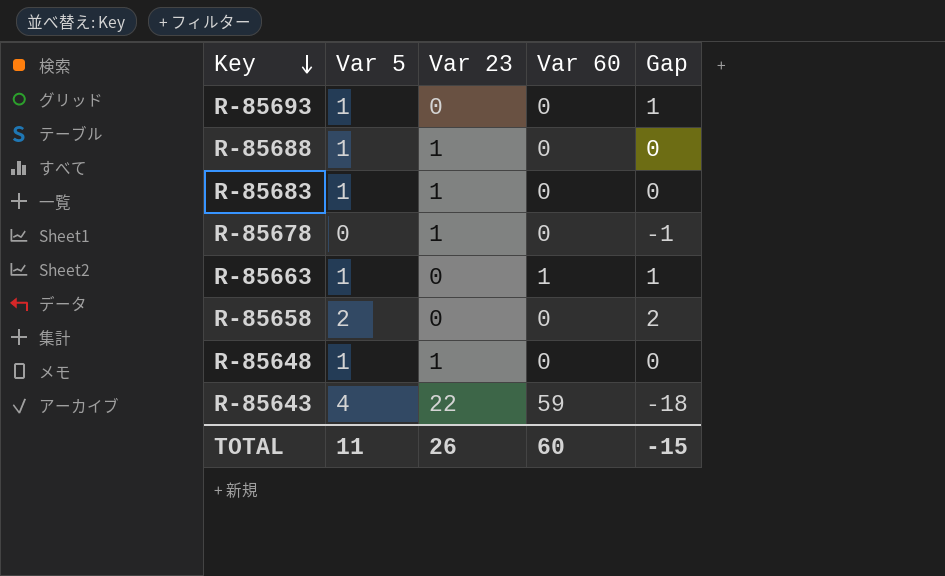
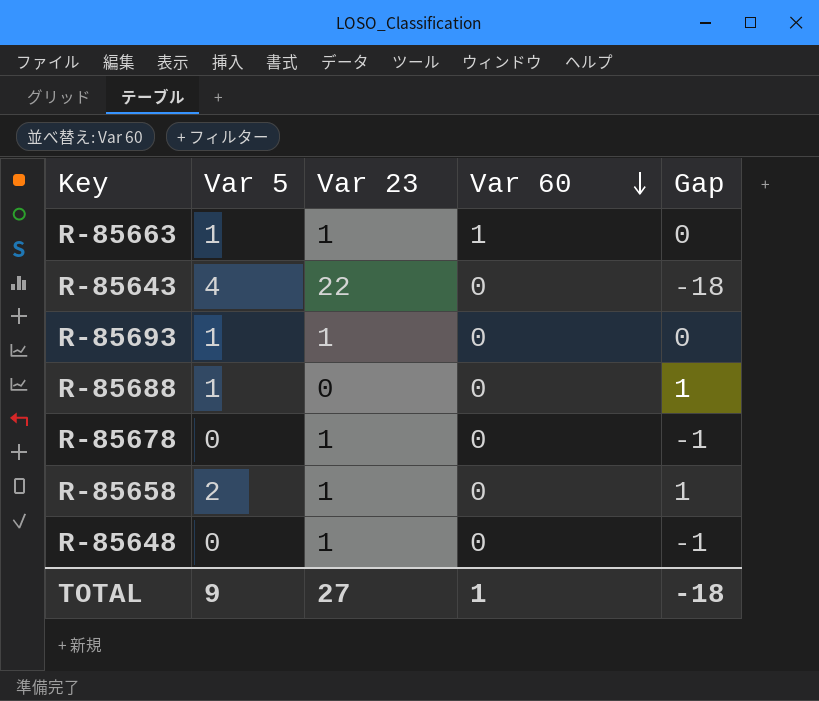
row order: Key descending -> Var 60 descending
row R-85683: 1 | 1 | 0 | 0 -> none
R-85663 | Var 23: 0 -> 1
R-85663 | Gap: 1 -> 0
R-85643 | Var 60: 59 -> 0
R-85693 | Var 23: 0 -> 1
R-85693 | Gap: 1 -> 0
R-85688 | Var 23: 1 -> 0
R-85688 | Gap: 0 -> 1
R-85658 | Var 23: 0 -> 1
R-85658 | Gap: 2 -> 1
R-85648 | Var 5: 1 -> 0
R-85648 | Gap: 0 -> -1
TOTAL | Var 5: 11 -> 9
TOTAL | Var 23: 26 -> 27
TOTAL | Var 60: 60 -> 1
TOTAL | Gap: -15 -> -18

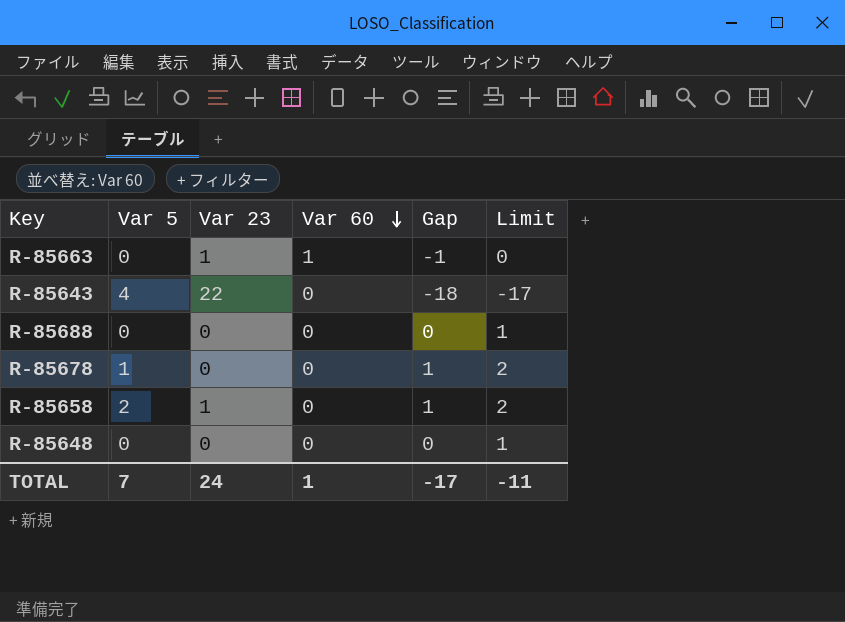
column Limit | formula: none -> [Gap] + 1
row R-85693: 1 | 1 | 0 | 0 -> none
R-85663 | Var 5: 1 -> 0
R-85663 | Gap: 0 -> -1
R-85688 | Var 5: 1 -> 0
R-85688 | Gap: 1 -> 0
R-85678 | Var 5: 0 -> 1
R-85678 | Var 23: 1 -> 0
R-85678 | Gap: -1 -> 1
R-85648 | Var 23: 1 -> 0
R-85648 | Gap: -1 -> 0
TOTAL | Var 5: 9 -> 7
TOTAL | Var 23: 27 -> 24
TOTAL | Gap: -18 -> -17

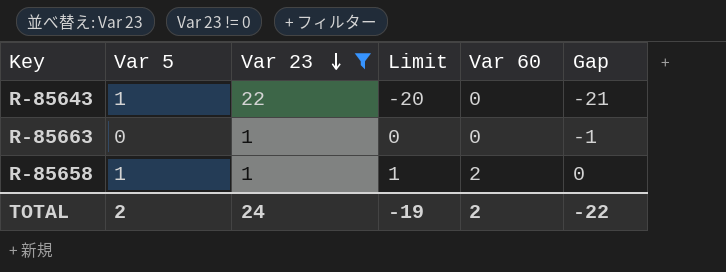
filter: none -> Var 23 != 0
row order: Var 60 descending -> Var 23 descending
column Limit | position: 6 -> 4
R-85643 | Var 5: 4 -> 1
R-85643 | Limit: -17 -> -20
R-85643 | Gap: -18 -> -21
R-85663 | Var 60: 1 -> 0
R-85658 | Var 5: 2 -> 1
R-85658 | Limit: 2 -> 1
R-85658 | Var 60: 0 -> 2
R-85658 | Gap: 1 -> 0
TOTAL | Var 5: 7 -> 2
TOTAL | Limit: -11 -> -19
TOTAL | Var 60: 1 -> 2
TOTAL | Gap: -17 -> -22

